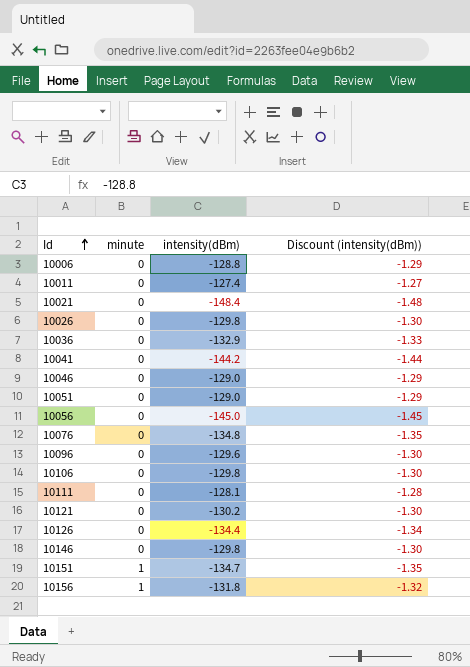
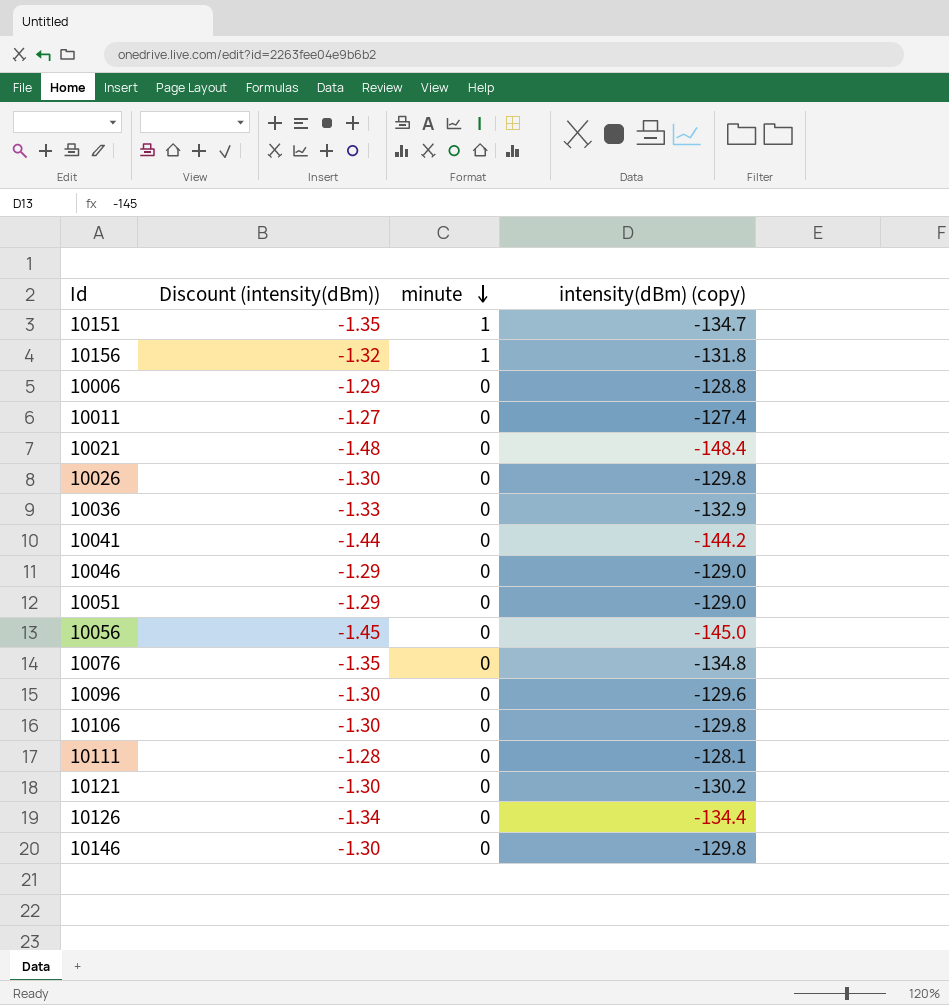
row order: Id ascending -> minute descending
column Discount (intensity(dBm)) | position: 4 -> 2
column name: intensity(dBm) -> intensity(dBm) (copy)

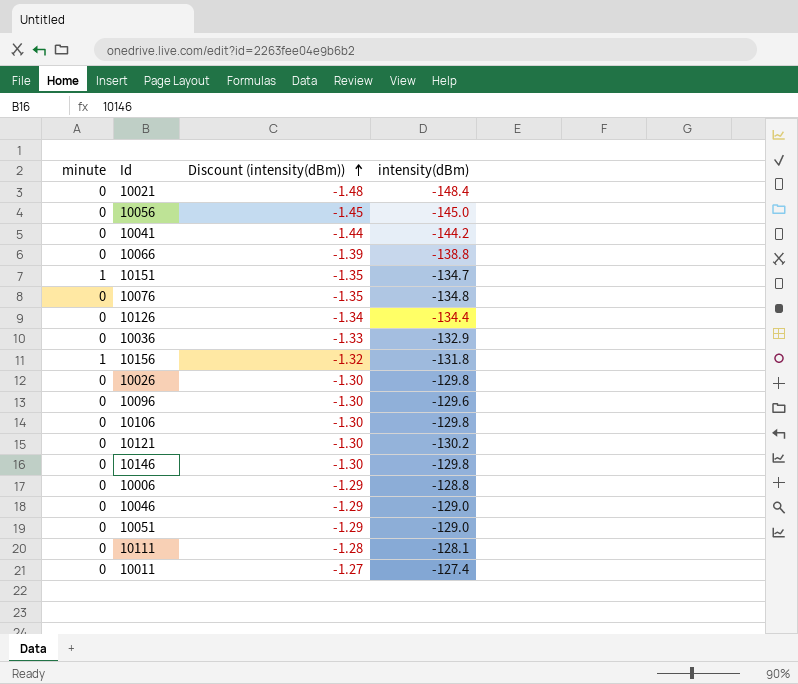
row order: minute descending -> Discount (intensity(dBm)) ascending
column minute | position: 3 -> 1
column name: intensity(dBm) (copy) -> intensity(dBm)
row 10066: none -> 0 | -1.39 | -138.8

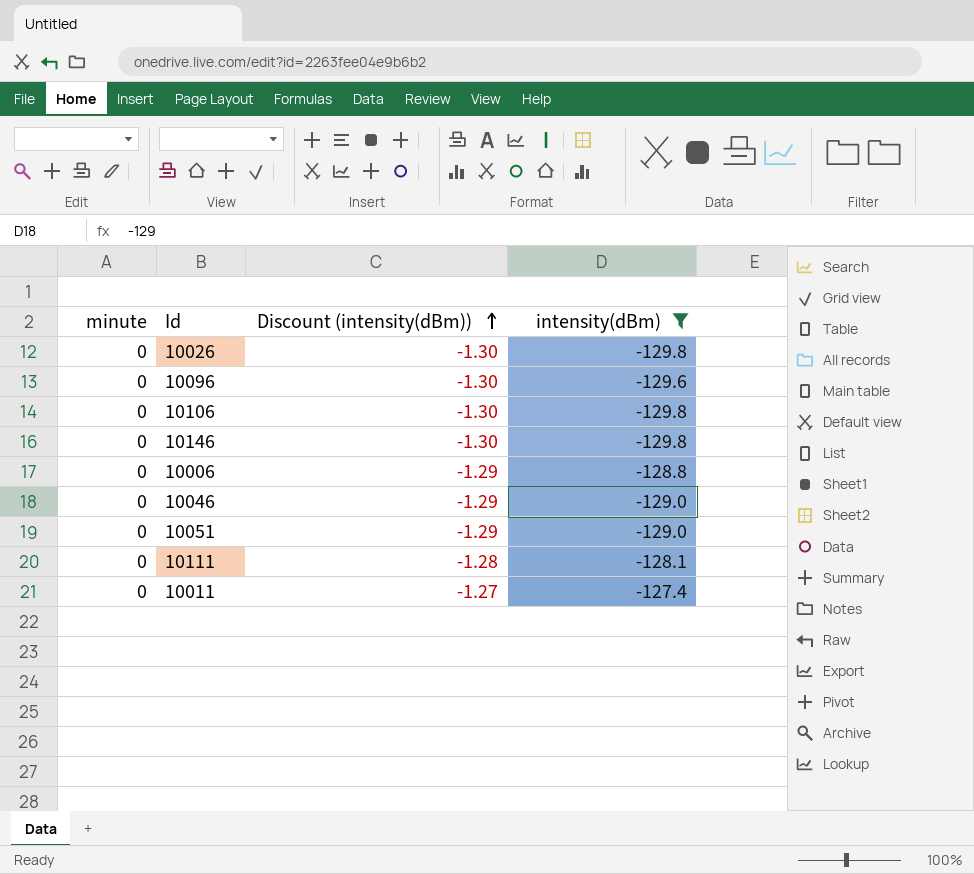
filter: none -> intensity(dBm) >= -129.8

